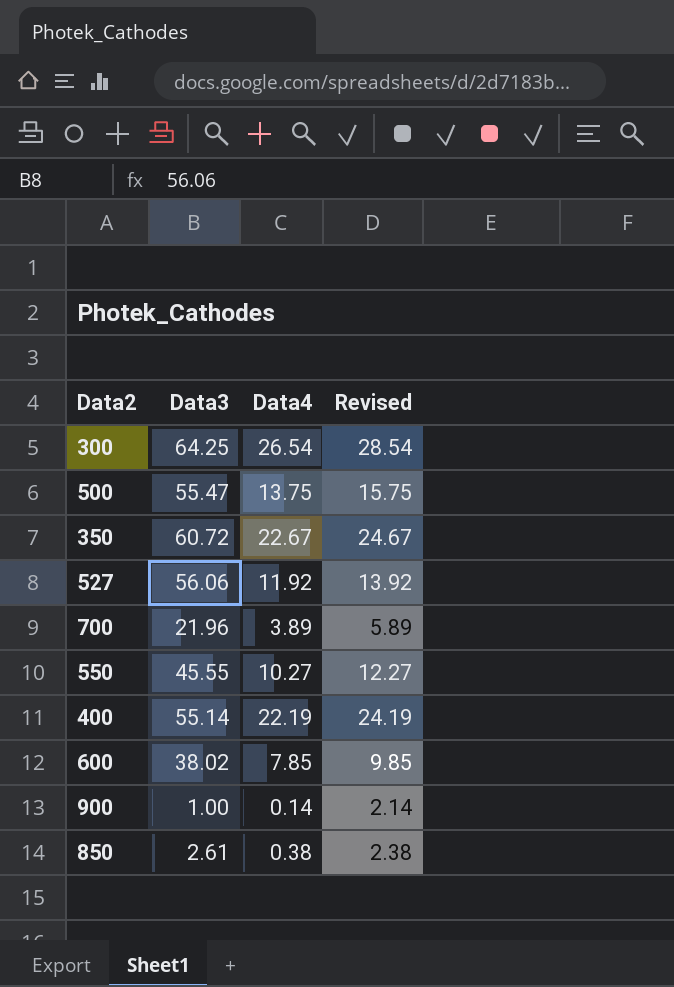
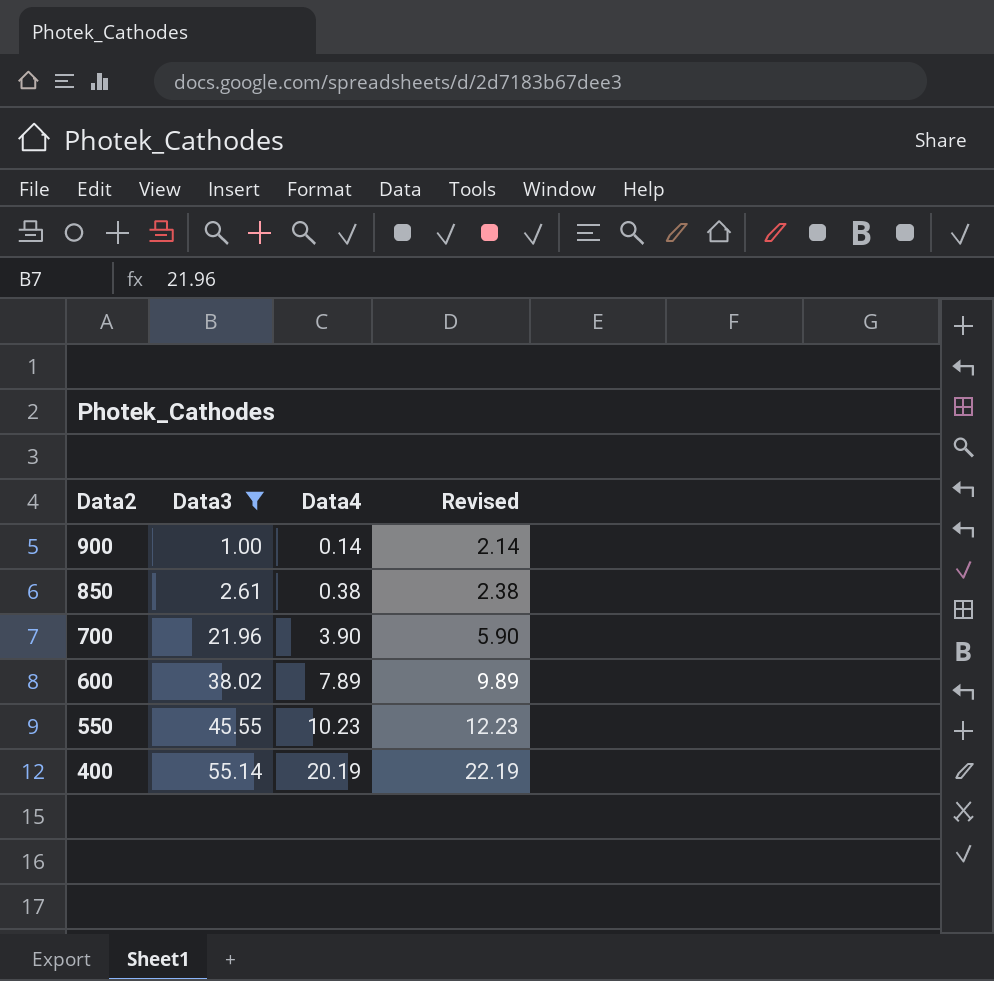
filter: none -> Data3 <= 55.14
row order: none -> Data2 descending
700 | Data4: 3.89 -> 3.90
700 | Revised: 5.89 -> 5.90
600 | Data4: 7.85 -> 7.89
600 | Revised: 9.85 -> 9.89
550 | Data4: 10.27 -> 10.23
550 | Revised: 12.27 -> 12.23
400 | Data4: 22.19 -> 20.19
400 | Revised: 24.19 -> 22.19

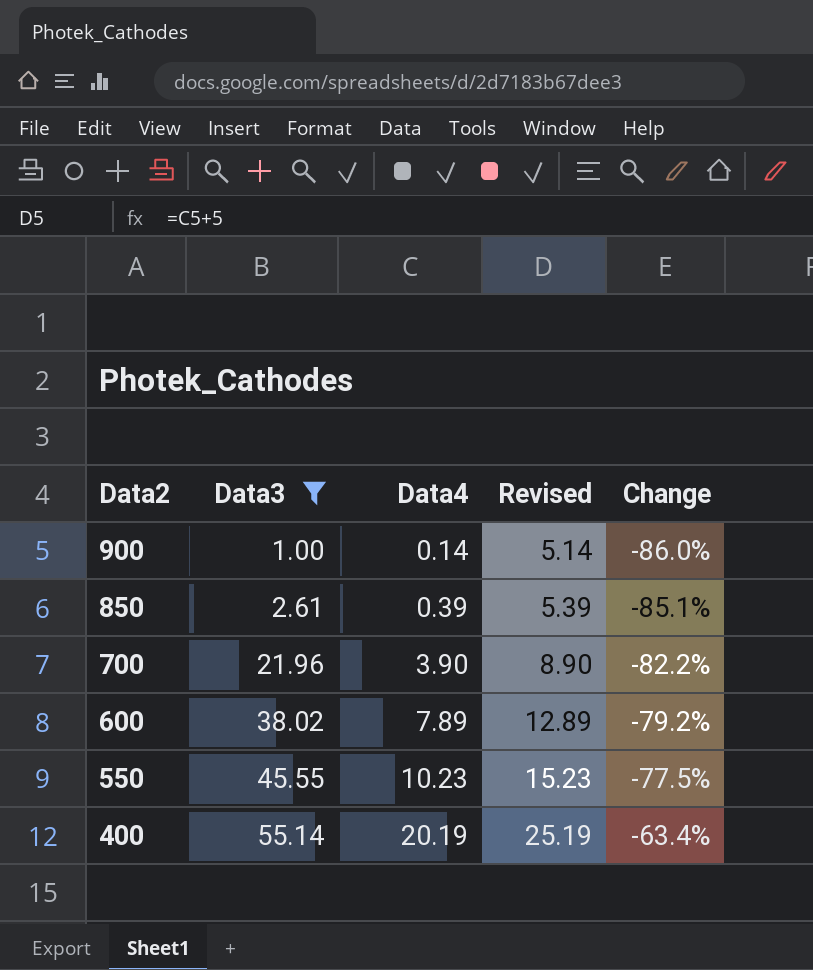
column Revised | formula: [Data4] + 2 -> [Data4] + 5
column Change | formula: none -> ([Data4] - [Data3]) / [Data3]
850 | Data4: 0.38 -> 0.39

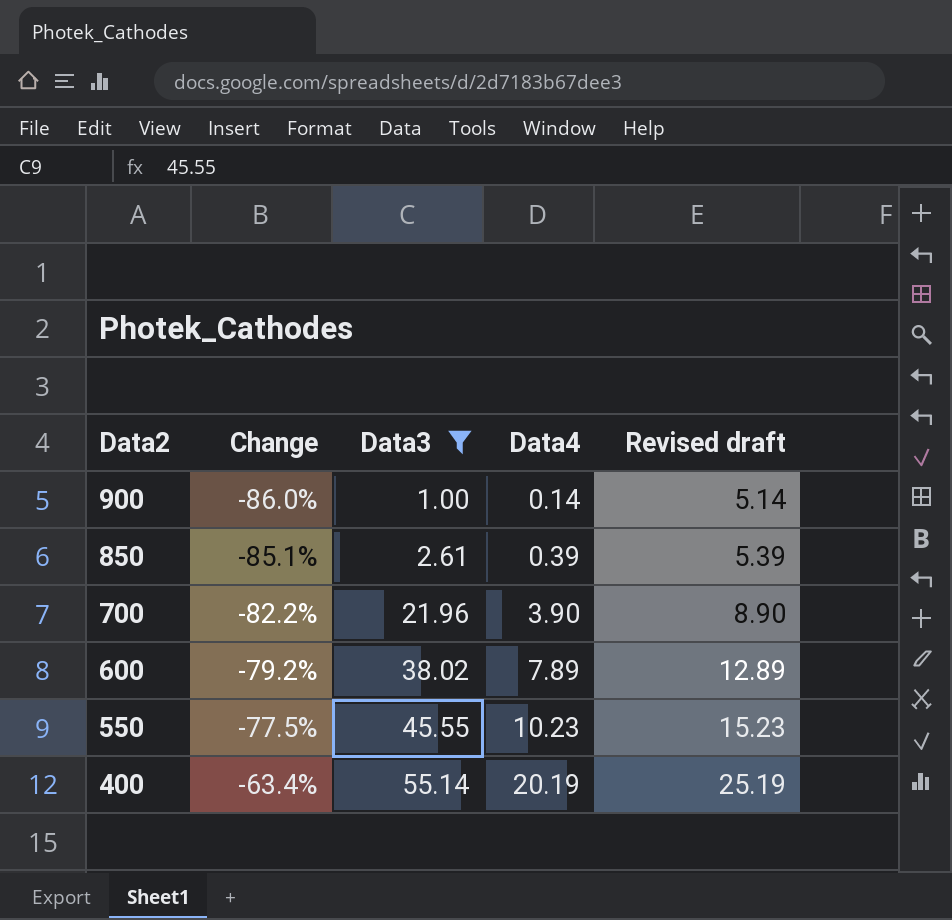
column Change | position: 5 -> 2
column name: Revised -> Revised draft

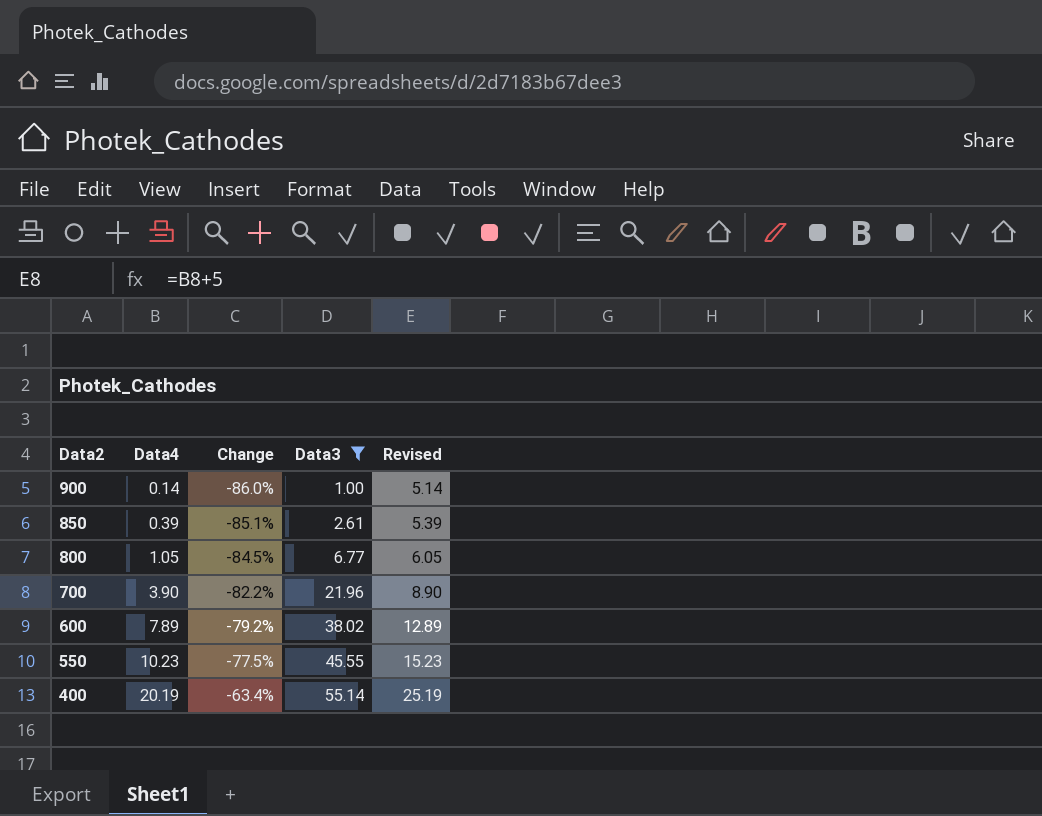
column Data4 | position: 4 -> 2
column name: Revised draft -> Revised
row 800: none -> 1.05 | -84.5% | 6.77 | 6.05

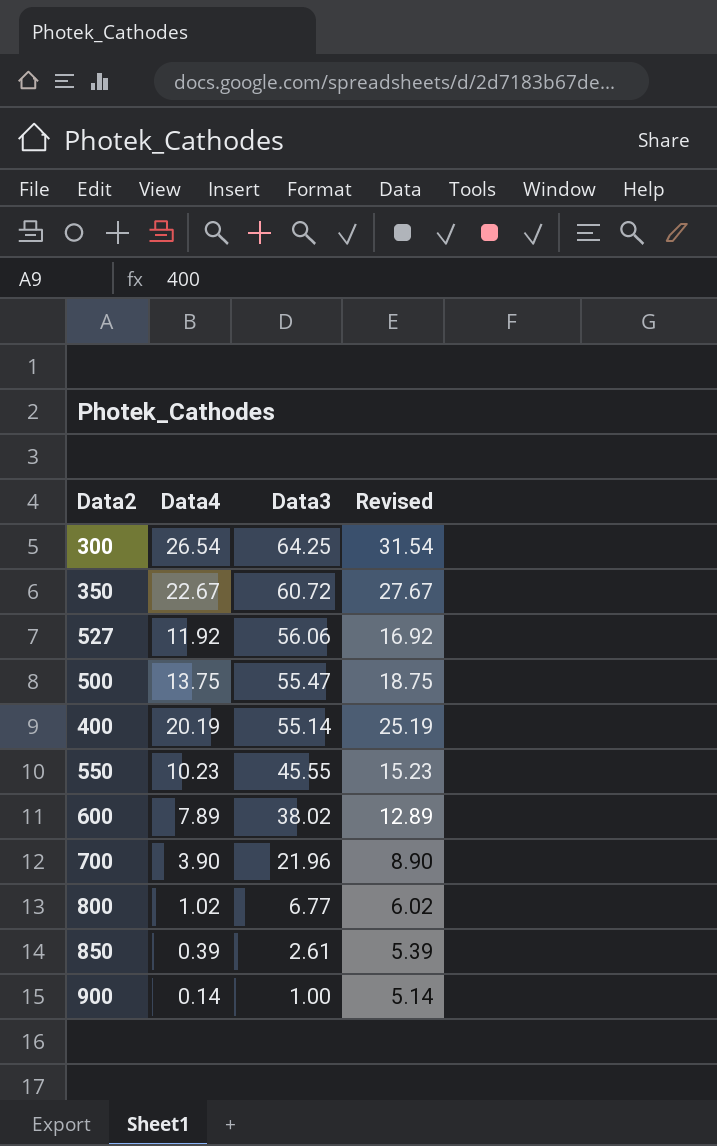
filter: Data3 <= 55.14 -> none
row order: Data2 descending -> Data3 descending
column Change | formula: ([Data4] - [Data3]) / [Data3] -> none
800 | Data4: 1.05 -> 1.02
800 | Revised: 6.05 -> 6.02

